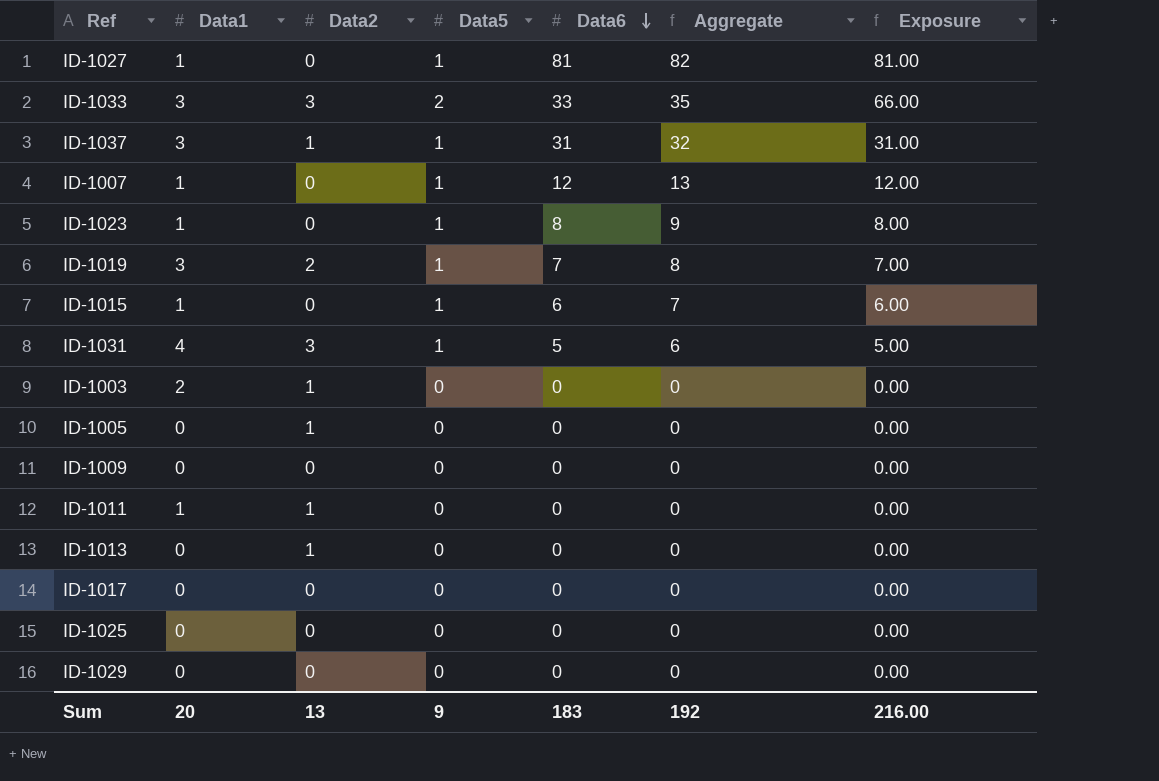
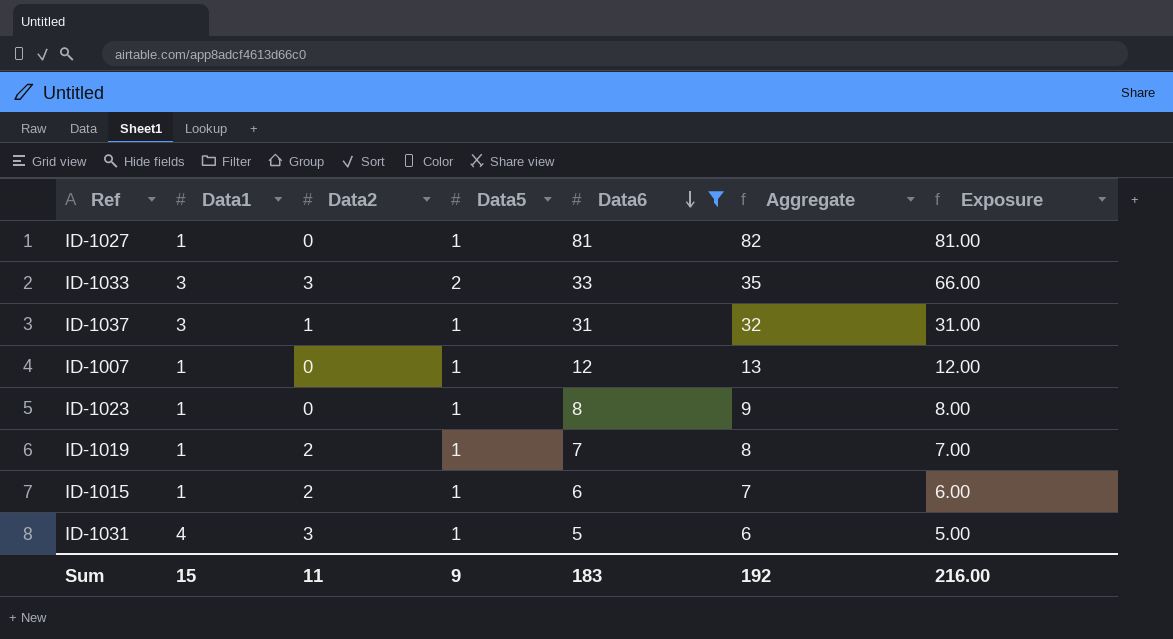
filter: none -> Data6 != 0
ID-1019 | Data1: 3 -> 1
ID-1015 | Data2: 0 -> 2
Sum | Data1: 20 -> 15
Sum | Data2: 13 -> 11

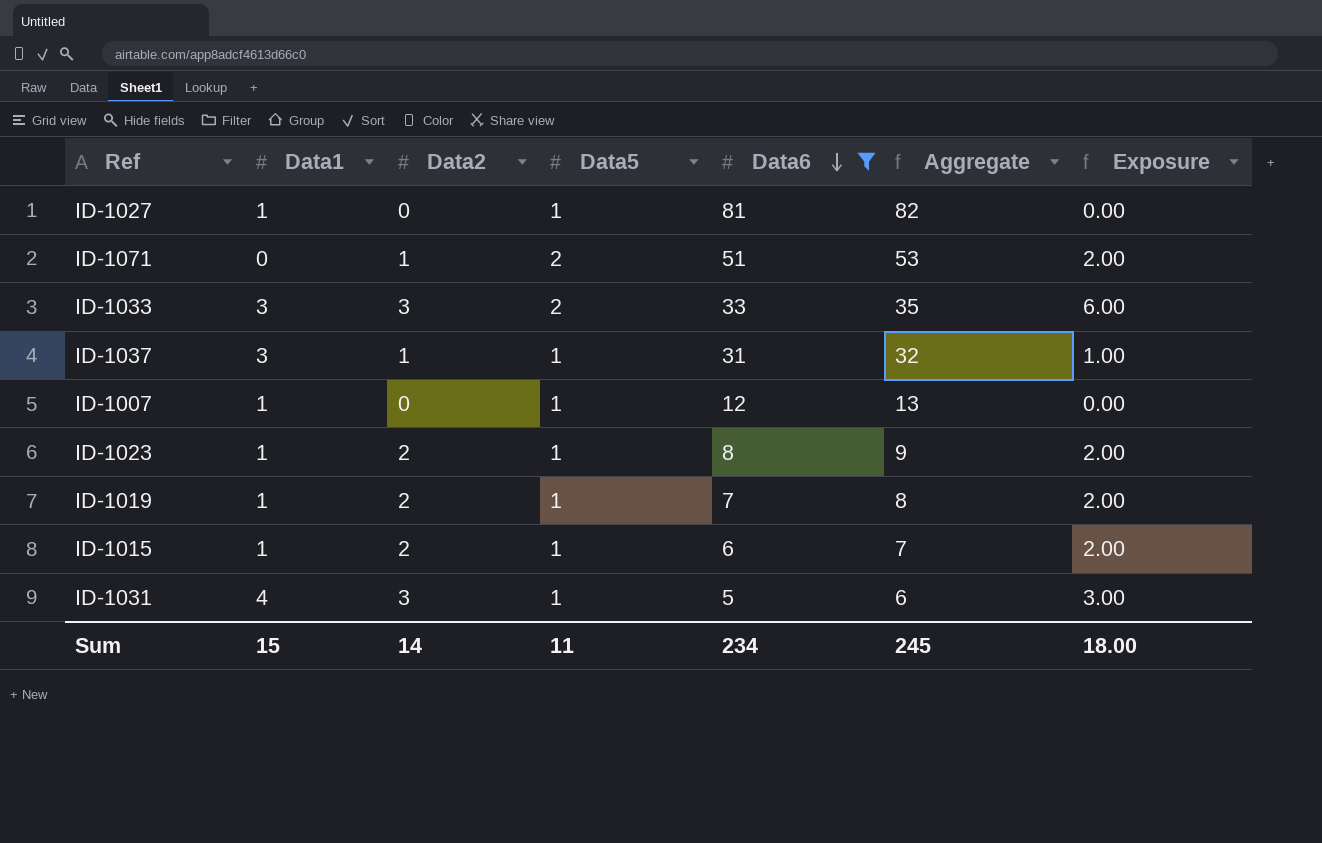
column Exposure | formula: [Data5] * [Data6] -> [Data2] * [Data5]
row ID-1071: none -> 0 | 1 | 2 | 51 | 53 | 2.00
ID-1023 | Data2: 0 -> 2
Sum | Data2: 11 -> 14
Sum | Data5: 9 -> 11
Sum | Data6: 183 -> 234
Sum | Aggregate: 192 -> 245
Sum | Exposure: 216.00 -> 18.00

